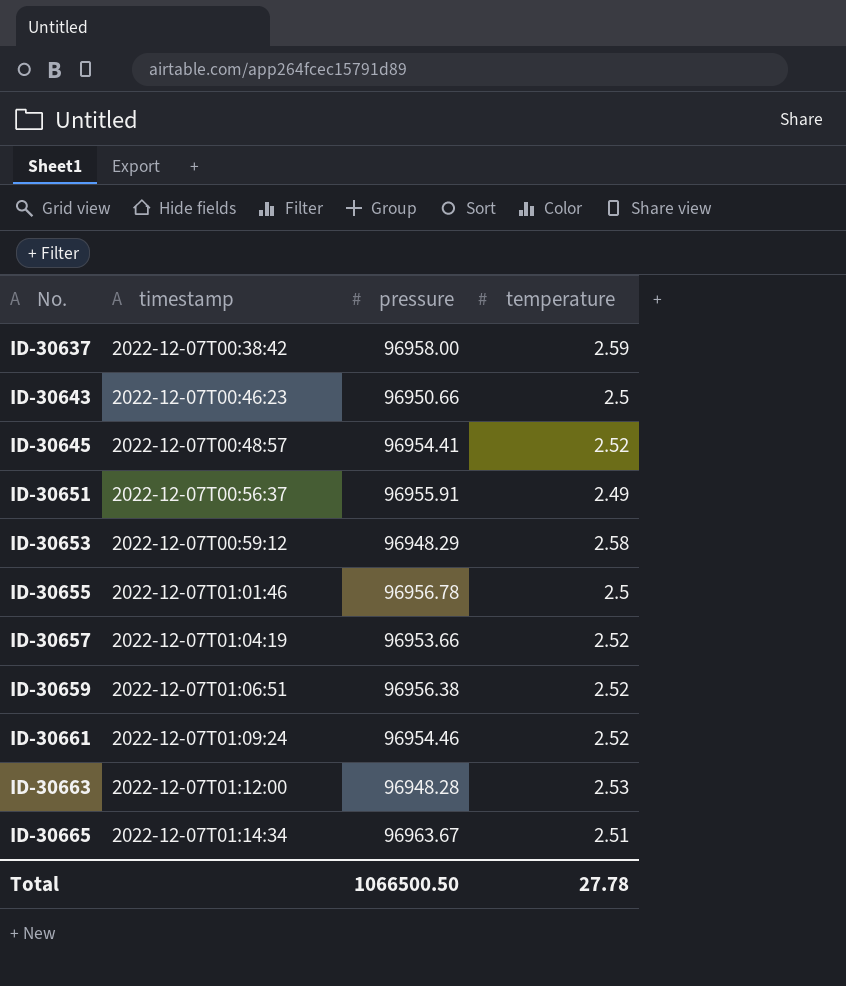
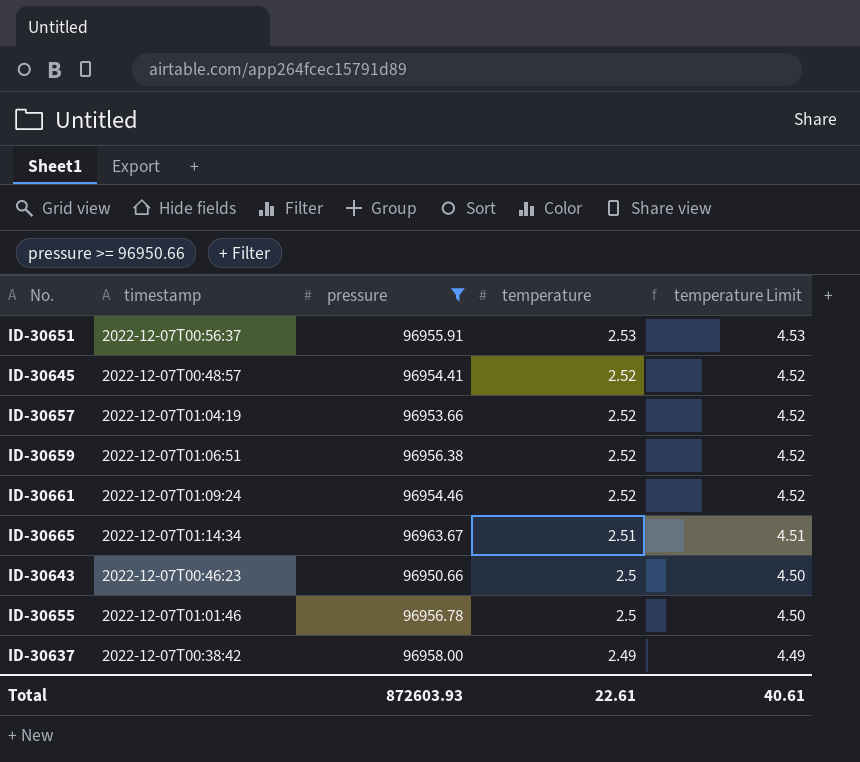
filter: none -> pressure >= 96950.66
row order: No. ascending -> temperature descending
column temperature Limit | formula: none -> [temperature] + 2
ID-30651 | temperature: 2.49 -> 2.53
ID-30637 | temperature: 2.59 -> 2.49
Total | pressure: 1066500.50 -> 872603.93
Total | temperature: 27.78 -> 22.61

